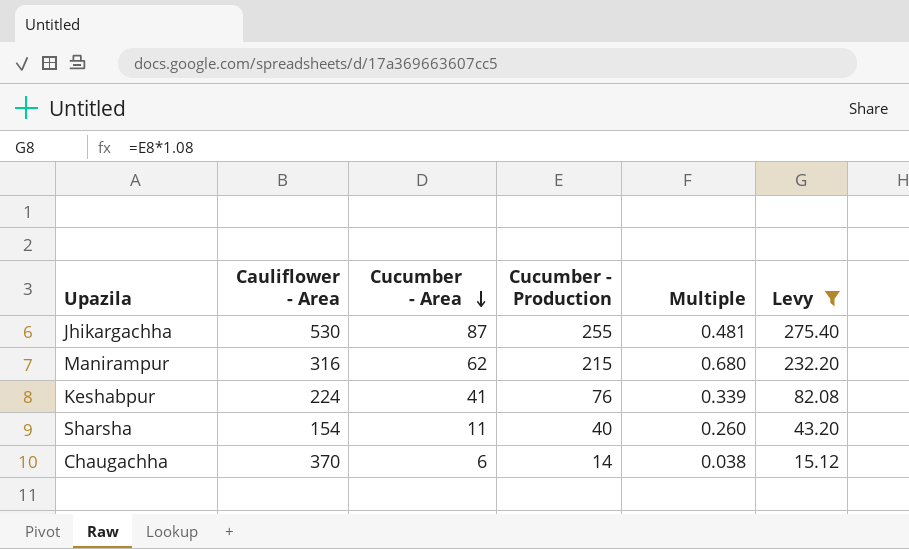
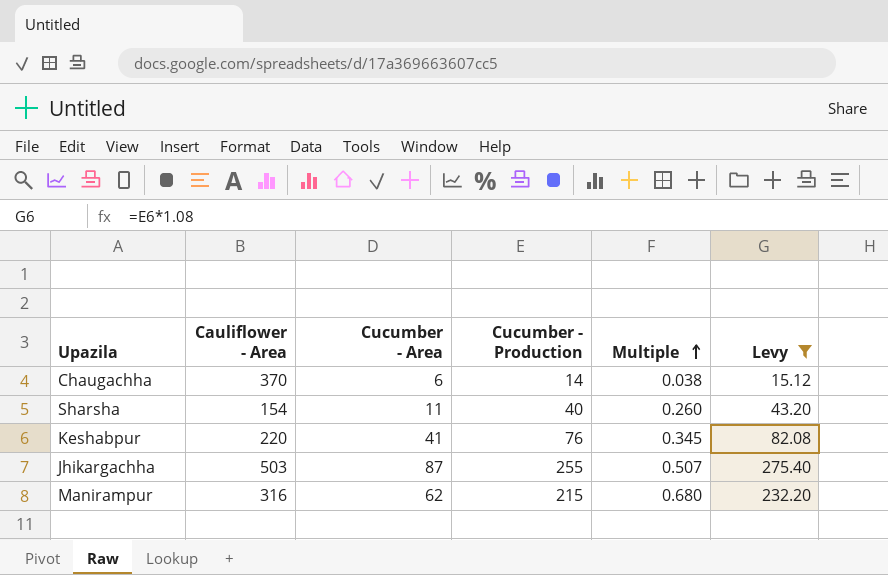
row order: Cucumber - Area descending -> Multiple ascending
Keshabpur | Cauliflower - Area: 224 -> 220
Keshabpur | Multiple: 0.339 -> 0.345
Jhikargachha | Cauliflower - Area: 530 -> 503
Jhikargachha | Multiple: 0.481 -> 0.507

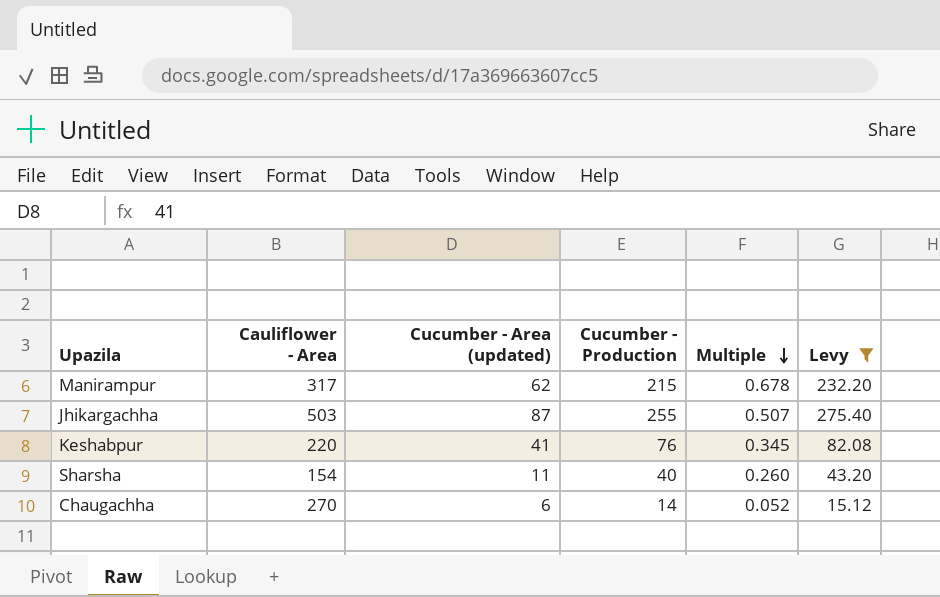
row order: Multiple ascending -> Multiple descending
column name: Cucumber - Area -> Cucumber - Area (updated)
Manirampur | Cauliflower - Area: 316 -> 317
Manirampur | Multiple: 0.680 -> 0.678
Chaugachha | Cauliflower - Area: 370 -> 270
Chaugachha | Multiple: 0.038 -> 0.052

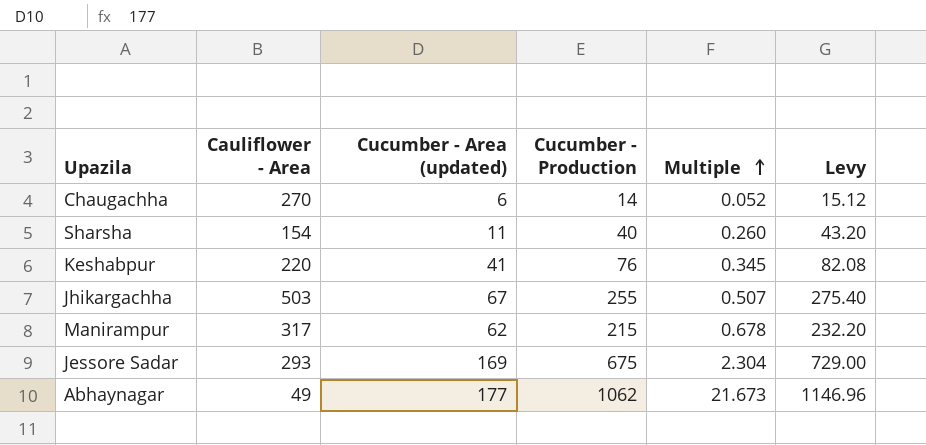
filter: Levy <= 275.40 -> none
row order: Multiple descending -> Multiple ascending
Jhikargachha | Cucumber - Area (updated): 87 -> 67

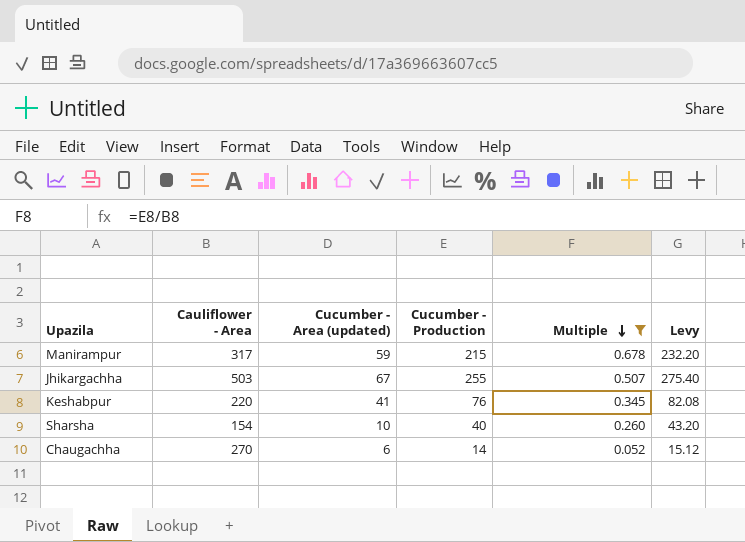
filter: none -> Multiple <= 0.678
row order: Multiple ascending -> Multiple descending
Manirampur | Cucumber - Area (updated): 62 -> 59
Sharsha | Cucumber - Area (updated): 11 -> 10

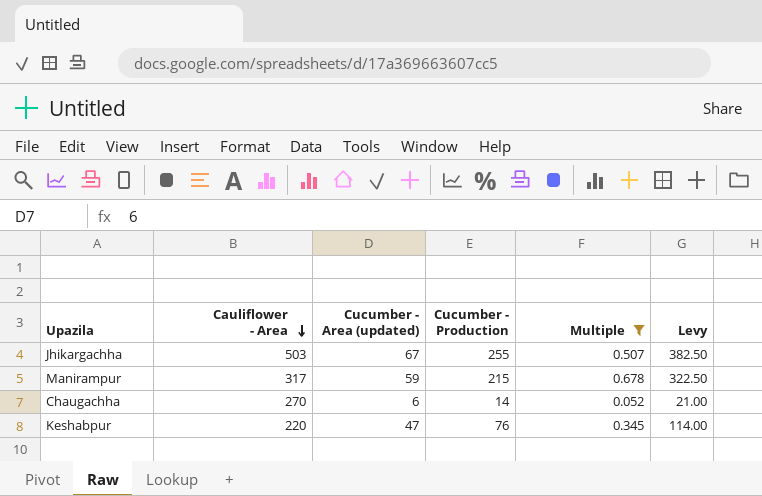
row order: Multiple descending -> Cauliflower - Area descending
column Levy | formula: [Cucumber - Production] * 1.08 -> [Cucumber - Production] * 1.5
row Sharsha: 154 | 10 | 40 | 0.260 | 43.20 -> none
Keshabpur | Cucumber - Area (updated): 41 -> 47

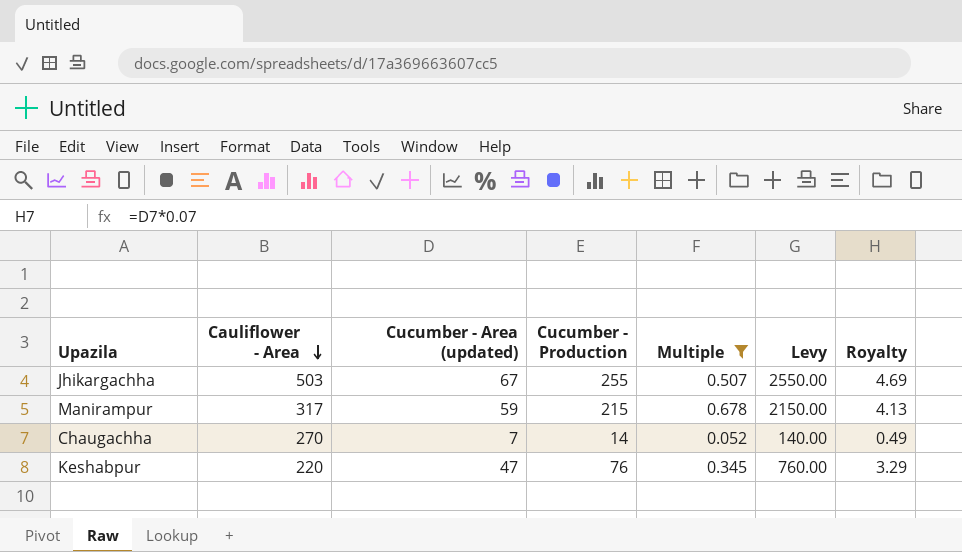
column Levy | formula: [Cucumber - Production] * 1.5 -> [Cucumber - Production] * 10
column Royalty | formula: none -> [Cucumber - Area (updated)] * 0.07
Chaugachha | Cucumber - Area (updated): 6 -> 7

